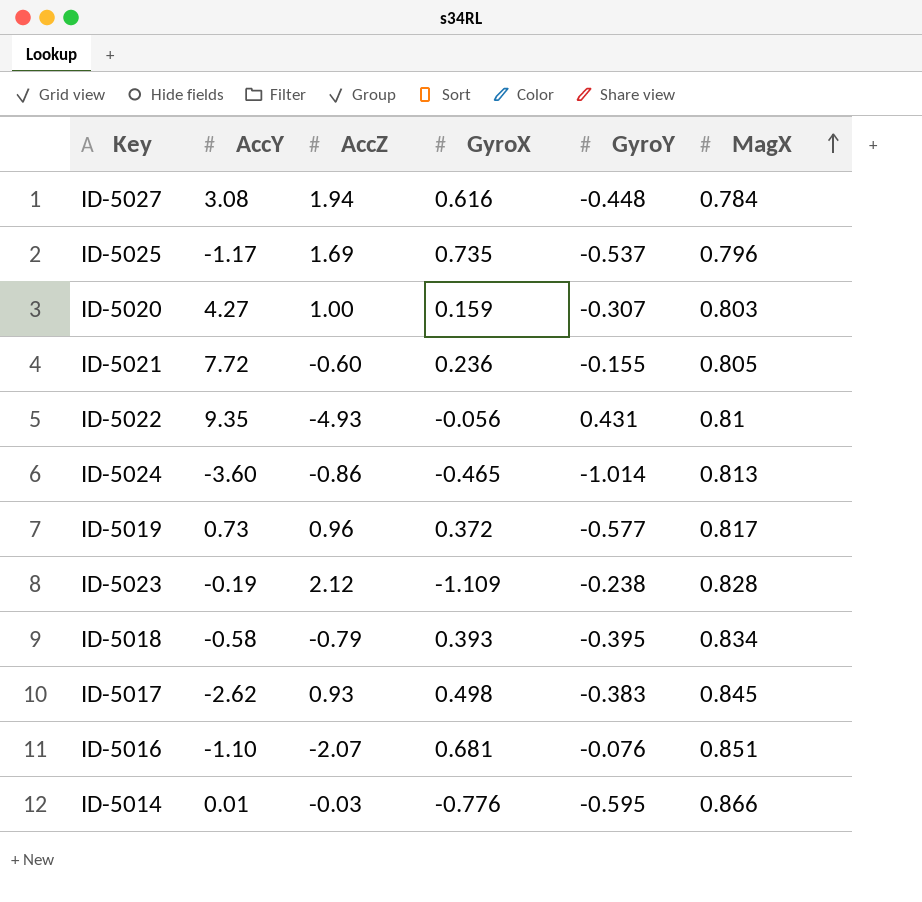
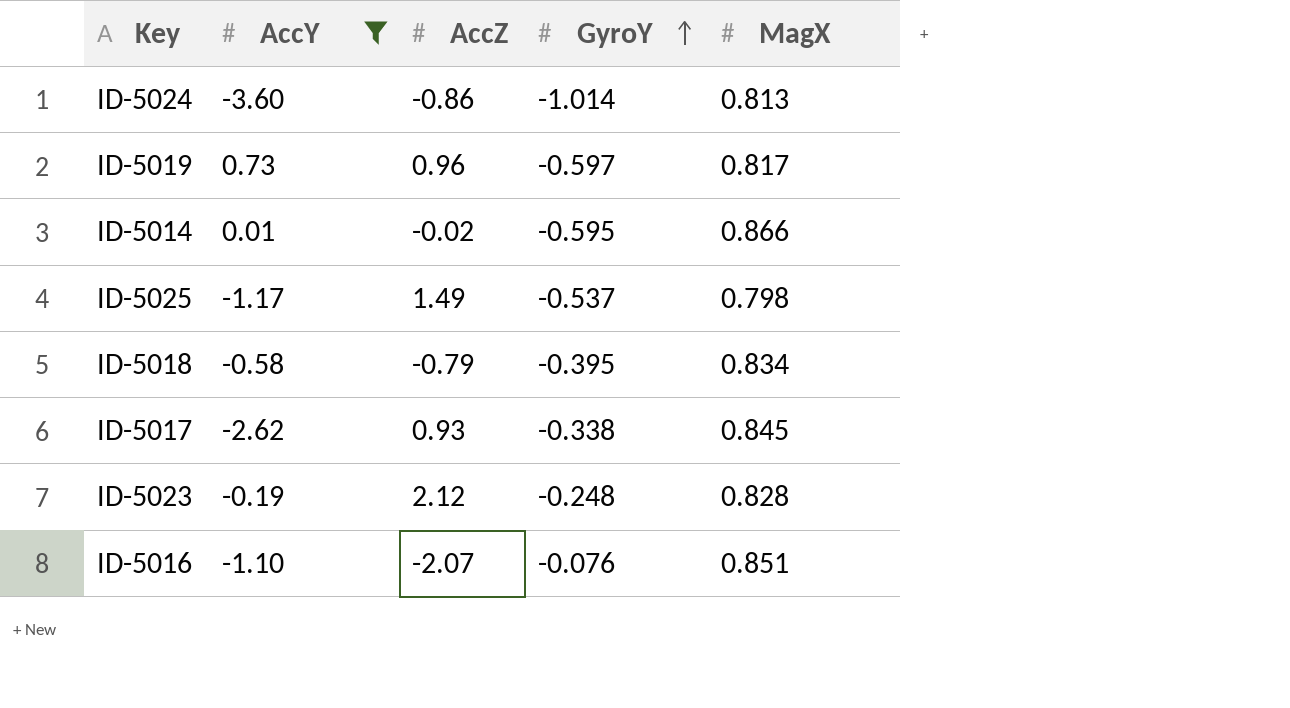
filter: none -> AccY <= 0.73
row order: MagX ascending -> GyroY ascending
column GyroX | position: 4 -> none
ID-5019 | GyroY: -0.577 -> -0.597
ID-5014 | AccZ: -0.03 -> -0.02
ID-5025 | AccZ: 1.69 -> 1.49
ID-5025 | MagX: 0.796 -> 0.798
ID-5017 | GyroY: -0.383 -> -0.338
ID-5023 | GyroY: -0.238 -> -0.248

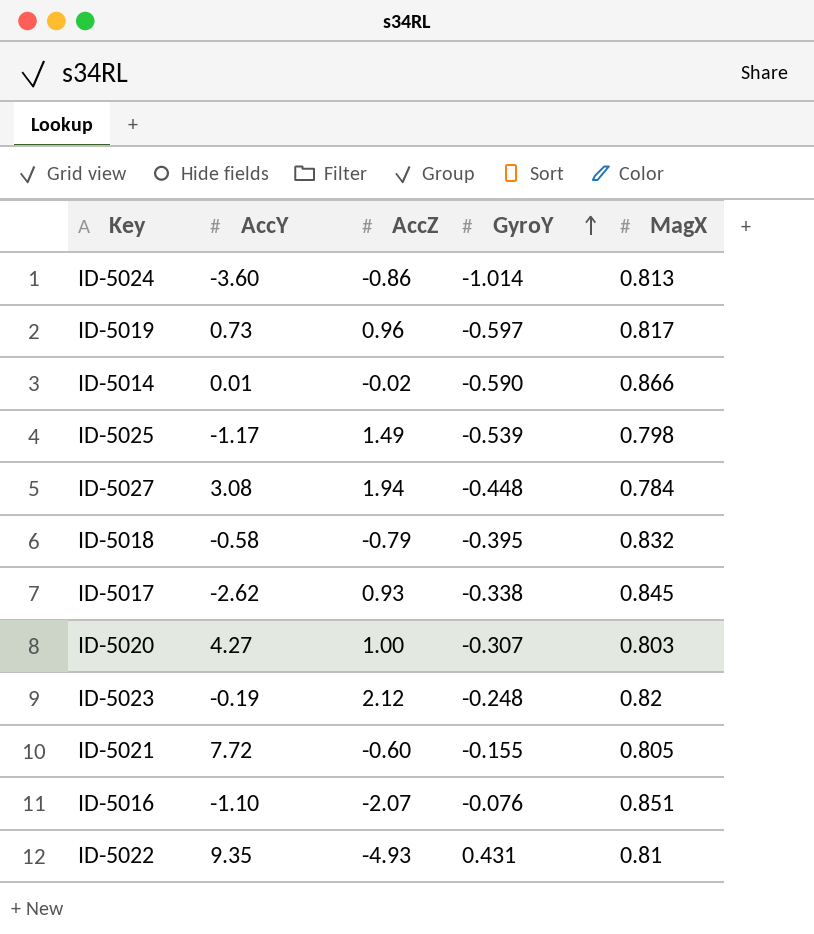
filter: AccY <= 0.73 -> none
ID-5014 | GyroY: -0.595 -> -0.590
ID-5025 | GyroY: -0.537 -> -0.539
ID-5018 | MagX: 0.834 -> 0.832
ID-5023 | MagX: 0.828 -> 0.82

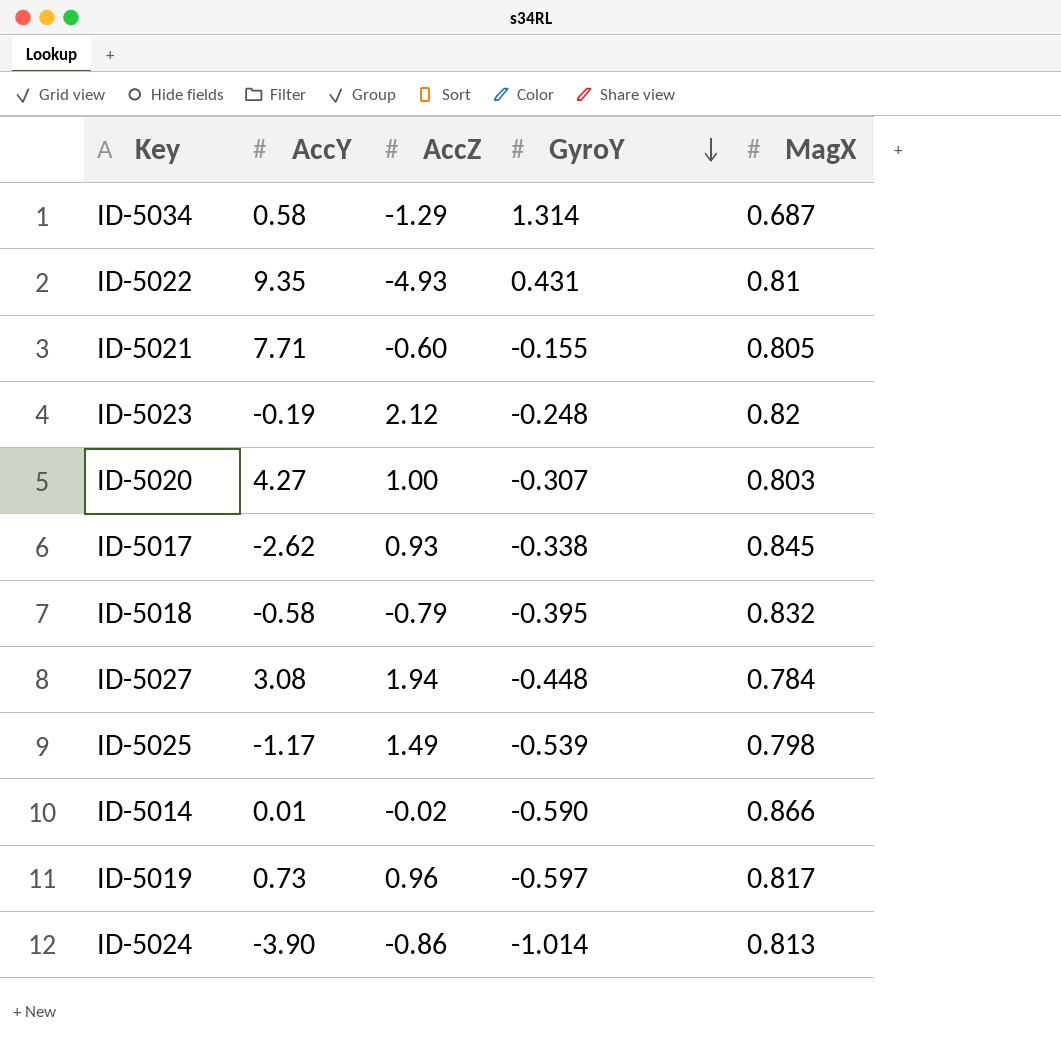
row order: GyroY ascending -> GyroY descending
row ID-5016: -1.10 | -2.07 | -0.076 | 0.851 -> none
row ID-5034: none -> 0.58 | -1.29 | 1.314 | 0.687
ID-5021 | AccY: 7.72 -> 7.71
ID-5024 | AccY: -3.60 -> -3.90

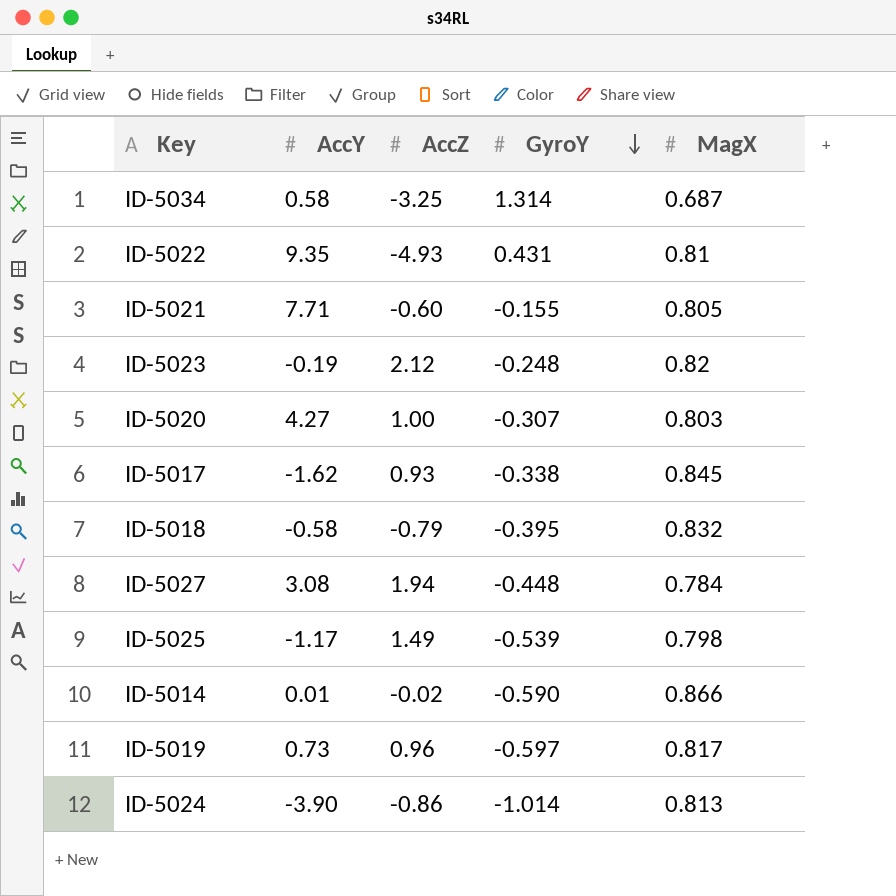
ID-5034 | AccZ: -1.29 -> -3.25
ID-5017 | AccY: -2.62 -> -1.62

